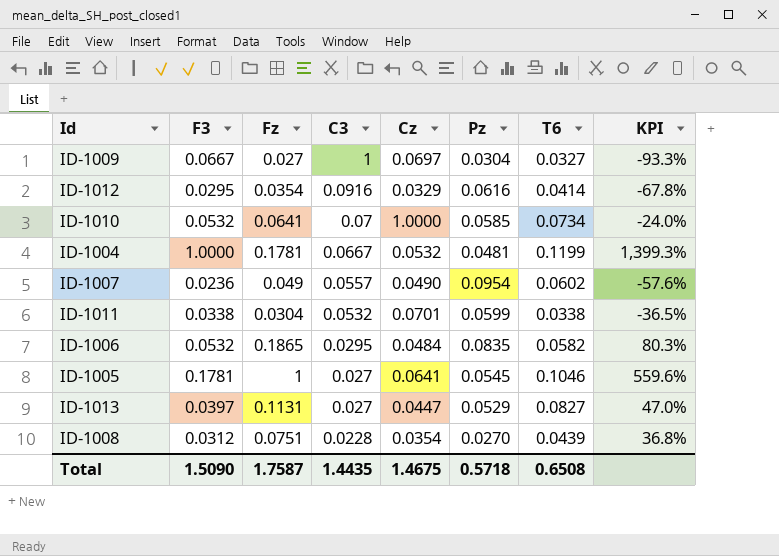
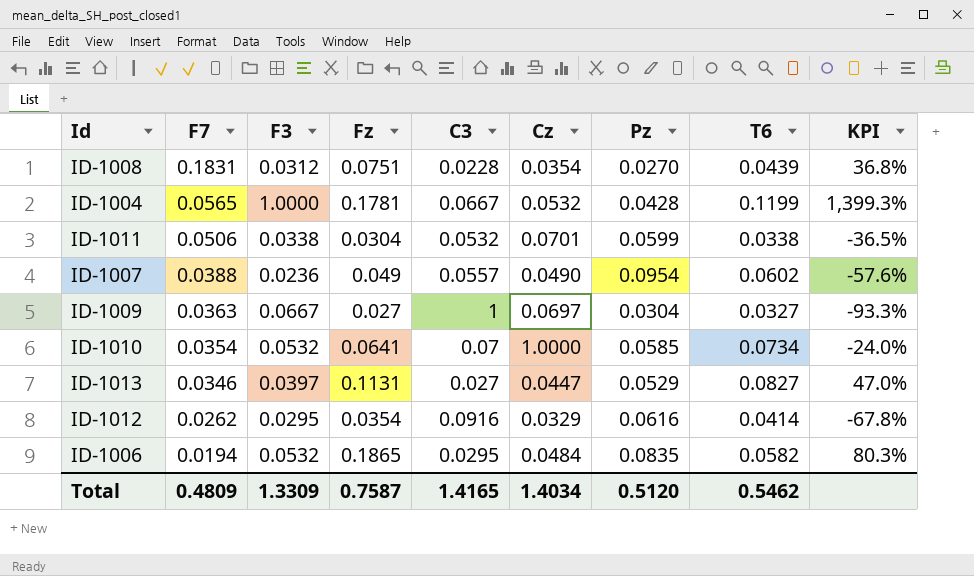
row order: C3 descending -> F7 descending
column F7 | position: none -> 2
row ID-1005: 0.1781 | 1 | 0.027 | 0.0641 | 0.0545 | 0.1046 | 559.6% -> none
ID-1004 | Pz: 0.0481 -> 0.0428
Total | F3: 1.5090 -> 1.3309
Total | Fz: 1.7587 -> 0.7587
Total | C3: 1.4435 -> 1.4165
Total | Cz: 1.4675 -> 1.4034
Total | Pz: 0.5718 -> 0.5120
Total | T6: 0.6508 -> 0.5462

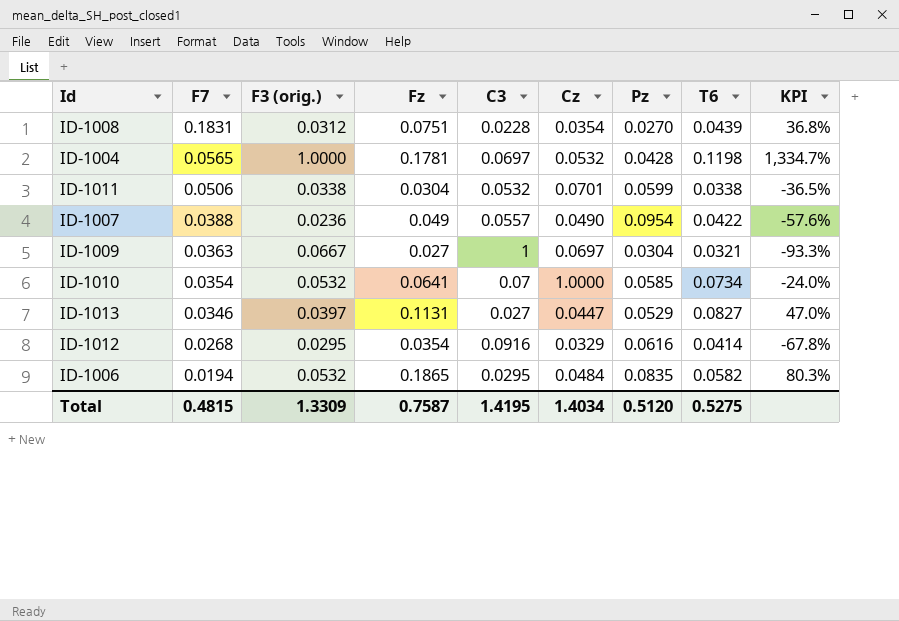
column name: F3 -> F3 (orig.)
ID-1004 | C3: 0.0667 -> 0.0697
ID-1004 | T6: 0.1199 -> 0.1198
ID-1004 | KPI: 1,399.3% -> 1,334.7%
ID-1007 | T6: 0.0602 -> 0.0422
ID-1009 | T6: 0.0327 -> 0.0321
ID-1012 | F7: 0.0262 -> 0.0268
Total | F7: 0.4809 -> 0.4815
Total | C3: 1.4165 -> 1.4195
Total | T6: 0.5462 -> 0.5275

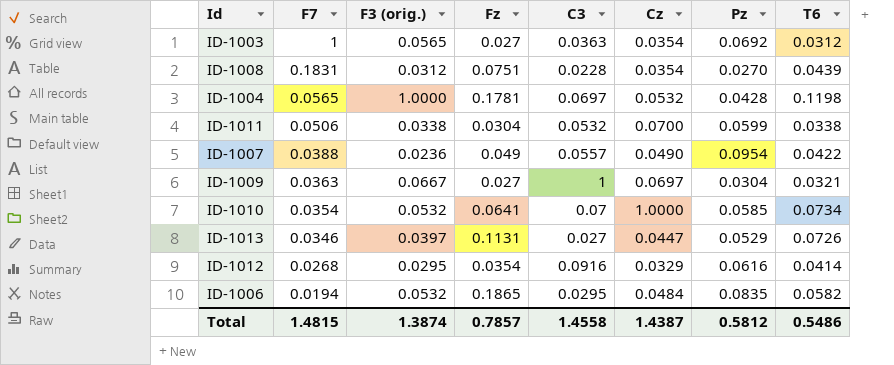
column KPI | formula: ([F3 (orig.)] - [C3]) / [C3] -> none
row ID-1003: none -> 1 | 0.0565 | 0.027 | 0.0363 | 0.0354 | 0.0692 | 0.0312
ID-1011 | Cz: 0.0701 -> 0.0700
ID-1013 | T6: 0.0827 -> 0.0726
Total | F7: 0.4815 -> 1.4815
Total | F3 (orig.): 1.3309 -> 1.3874
Total | Fz: 0.7587 -> 0.7857
Total | C3: 1.4195 -> 1.4558
Total | Cz: 1.4034 -> 1.4387
Total | Pz: 0.5120 -> 0.5812
Total | T6: 0.5275 -> 0.5486

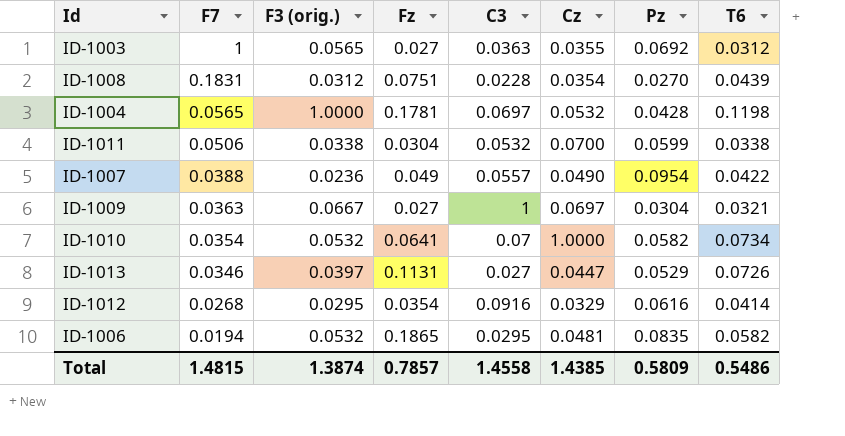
ID-1003 | Cz: 0.0354 -> 0.0355
ID-1010 | Pz: 0.0585 -> 0.0582
ID-1006 | Cz: 0.0484 -> 0.0481
Total | Cz: 1.4387 -> 1.4385
Total | Pz: 0.5812 -> 0.5809

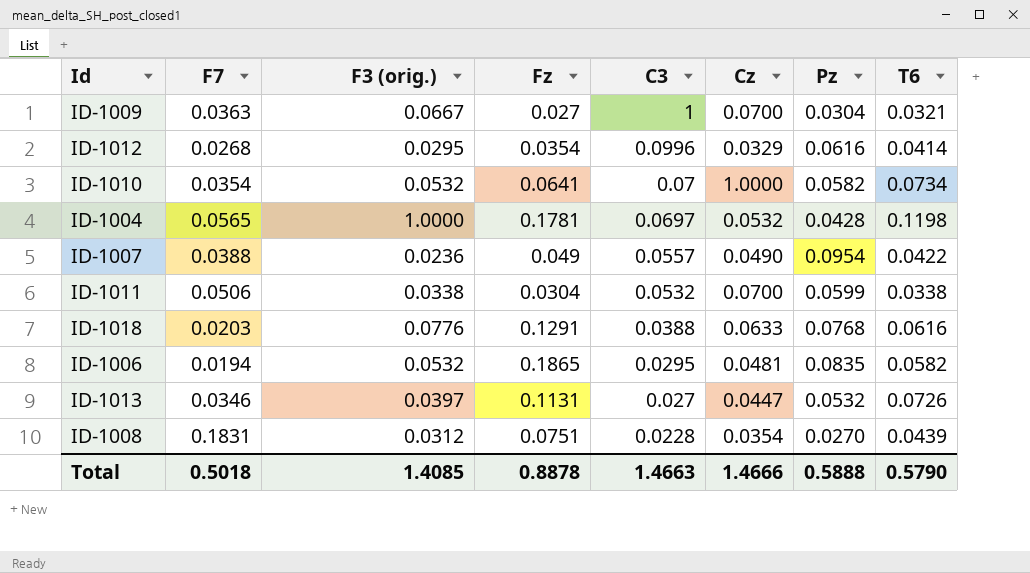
row order: F7 descending -> C3 descending
row ID-1003: 1 | 0.0565 | 0.027 | 0.0363 | 0.0355 | 0.0692 | 0.0312 -> none
ID-1009 | Cz: 0.0697 -> 0.0700
ID-1012 | C3: 0.0916 -> 0.0996
row ID-1018: none -> 0.0203 | 0.0776 | 0.1291 | 0.0388 | 0.0633 | 0.0768 | 0.0616
ID-1013 | Pz: 0.0529 -> 0.0532
Total | F7: 1.4815 -> 0.5018
Total | F3 (orig.): 1.3874 -> 1.4085
Total | Fz: 0.7857 -> 0.8878
Total | C3: 1.4558 -> 1.4663
Total | Cz: 1.4385 -> 1.4666
Total | Pz: 0.5809 -> 0.5888
Total | T6: 0.5486 -> 0.5790

